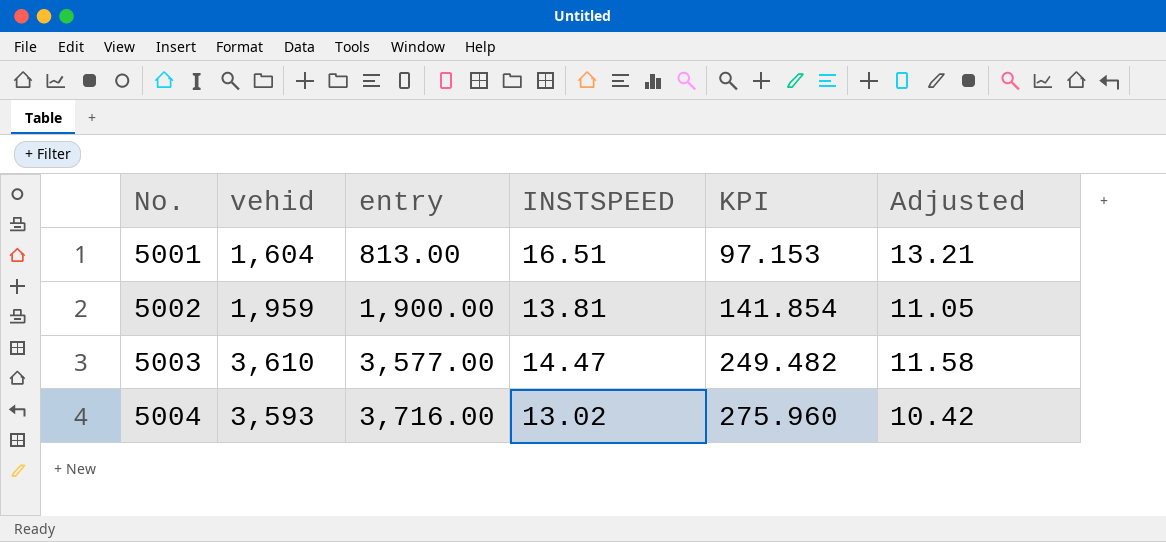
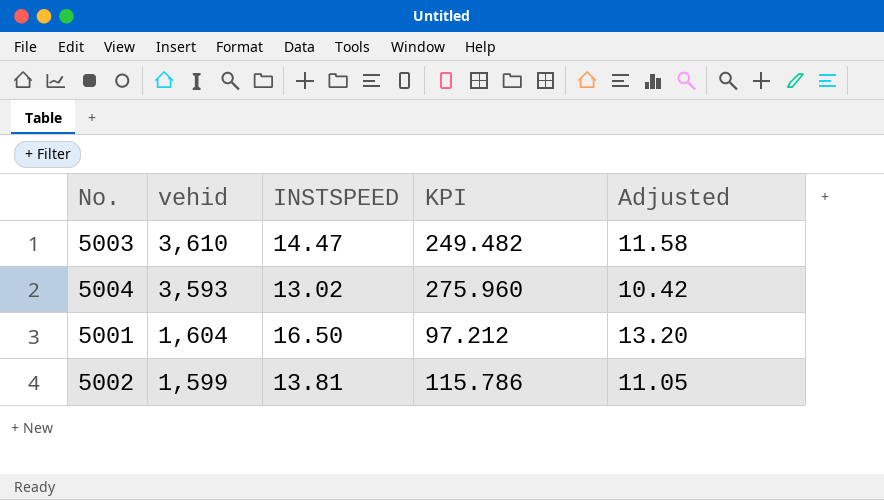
row order: No. ascending -> vehid descending
column entry | position: 3 -> none
5001 | INSTSPEED: 16.51 -> 16.50
5001 | KPI: 97.153 -> 97.212
5001 | Adjusted: 13.21 -> 13.20
5002 | vehid: 1,959 -> 1,599
5002 | KPI: 141.854 -> 115.786

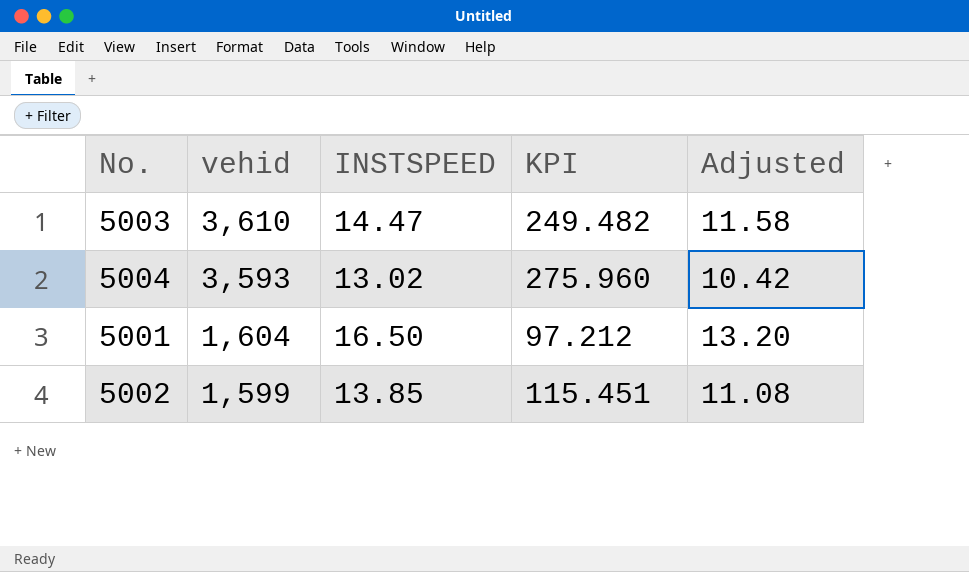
5002 | INSTSPEED: 13.81 -> 13.85
5002 | KPI: 115.786 -> 115.451
5002 | Adjusted: 11.05 -> 11.08

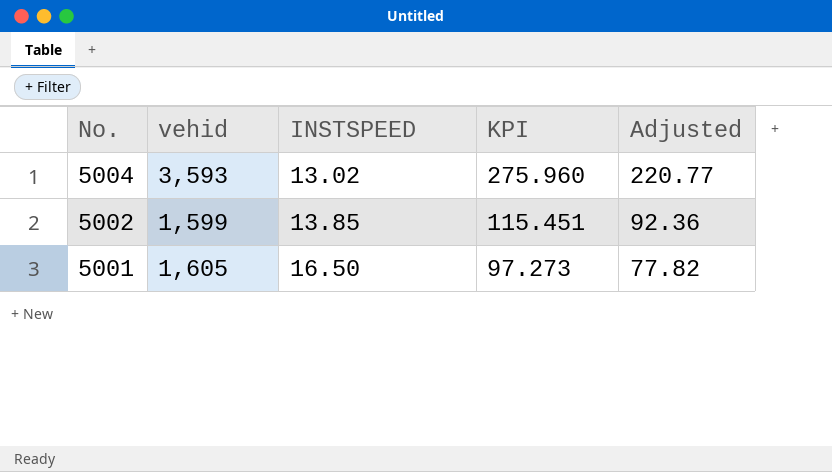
row order: vehid descending -> No. descending
column Adjusted | formula: [INSTSPEED] * 0.8 -> [KPI] * 0.8
row 5003: 3,610 | 14.47 | 249.482 | 11.58 -> none
5001 | vehid: 1,604 -> 1,605
5001 | KPI: 97.212 -> 97.273

